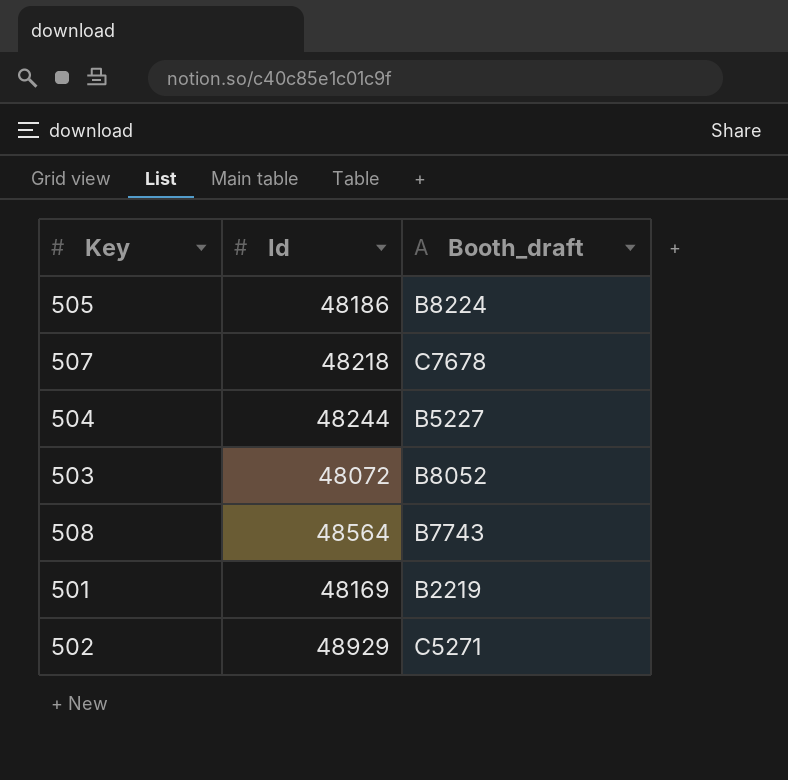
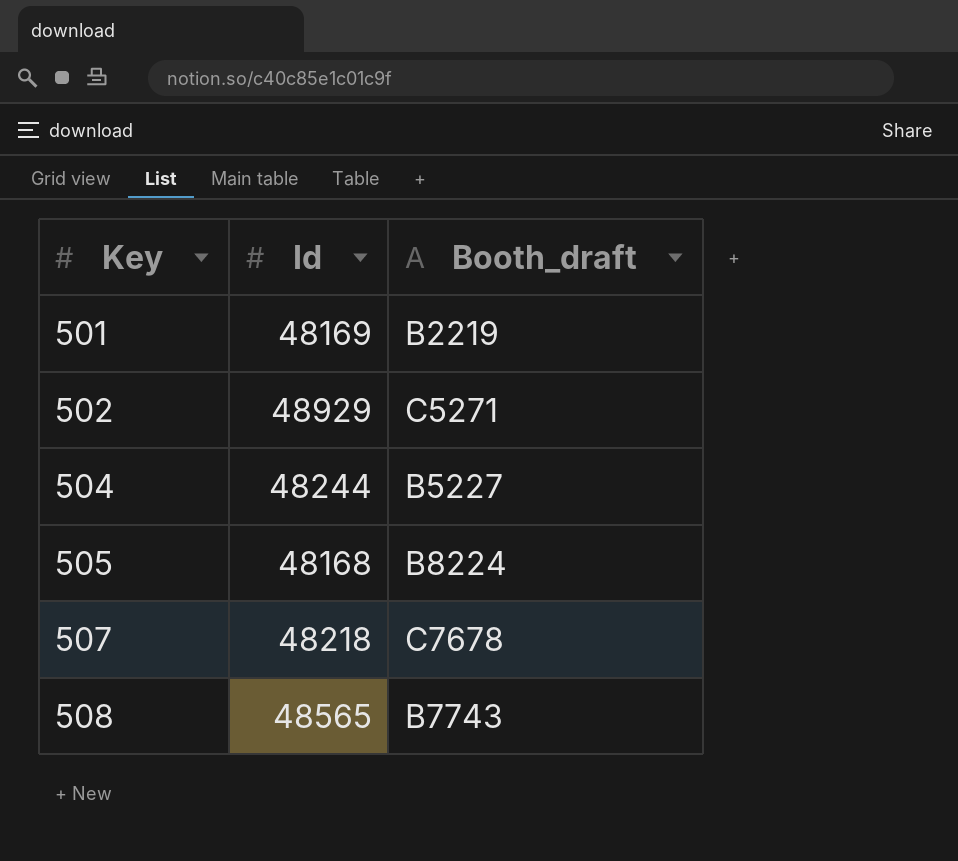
row order: none -> Key ascending
row 503: 48072 | B8052 -> none
505 | Id: 48186 -> 48168
508 | Id: 48564 -> 48565

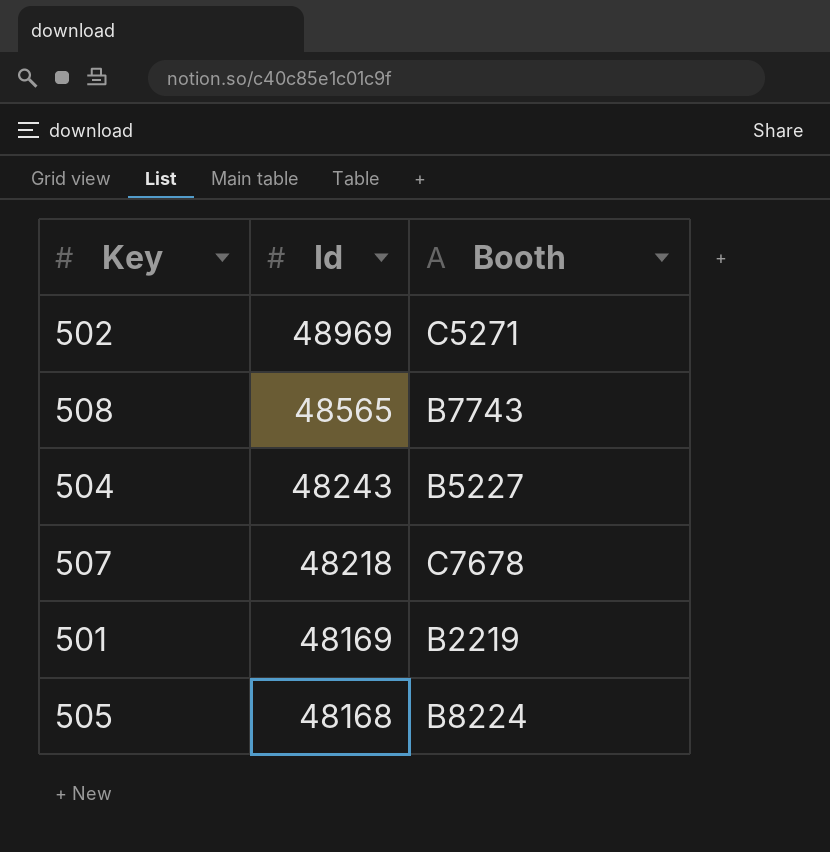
row order: Key ascending -> Id descending
column name: Booth_draft -> Booth
502 | Id: 48929 -> 48969
504 | Id: 48244 -> 48243

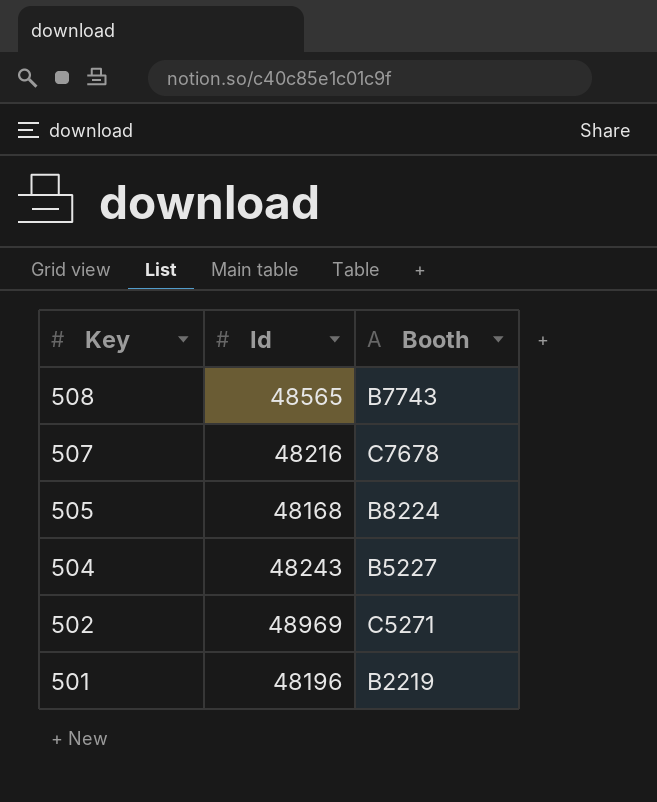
row order: Id descending -> Key descending
507 | Id: 48218 -> 48216
501 | Id: 48169 -> 48196

